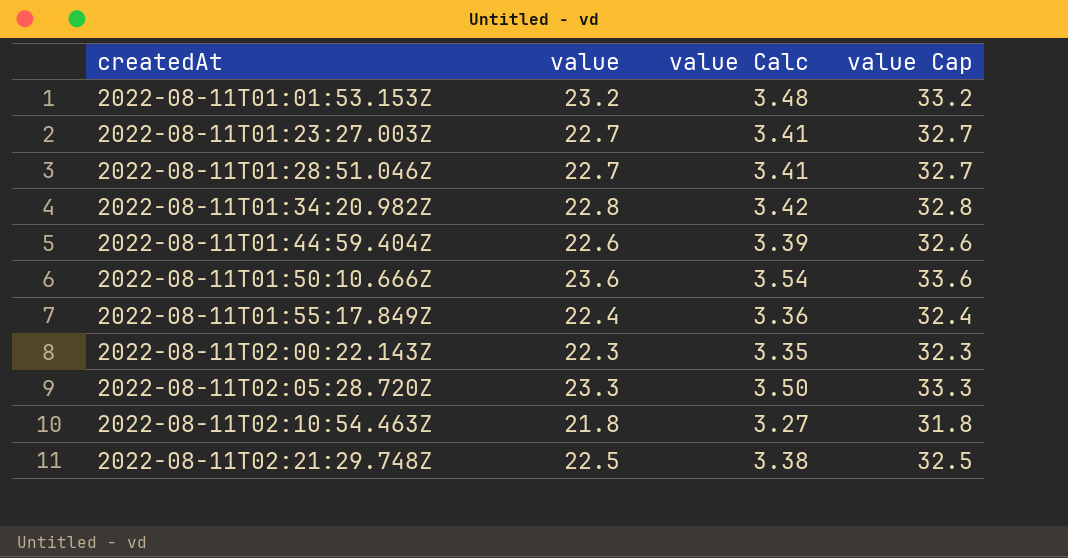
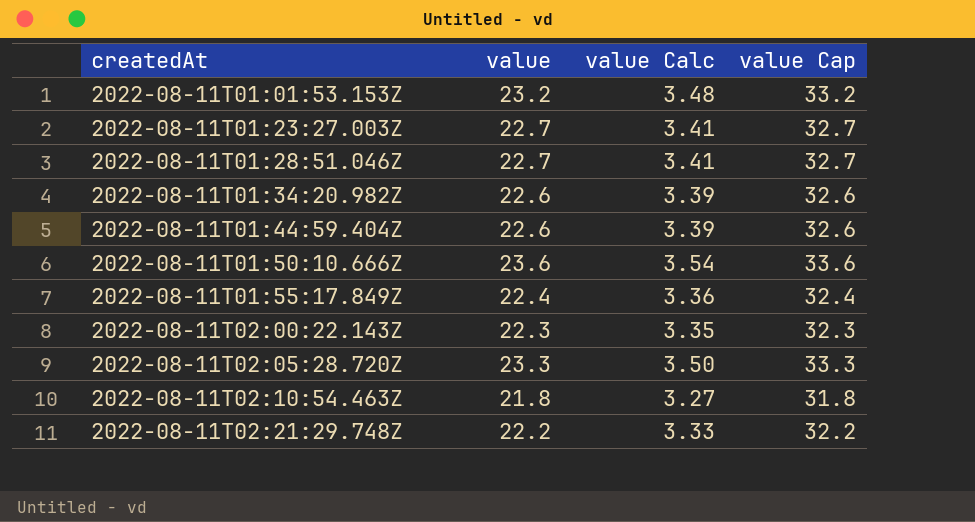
2022-08-11T01:34:20.982Z | value: 22.8 -> 22.6
2022-08-11T01:34:20.982Z | value Calc: 3.42 -> 3.39
2022-08-11T01:34:20.982Z | value Cap: 32.8 -> 32.6
2022-08-11T02:21:29.748Z | value: 22.5 -> 22.2
2022-08-11T02:21:29.748Z | value Calc: 3.38 -> 3.33
2022-08-11T02:21:29.748Z | value Cap: 32.5 -> 32.2

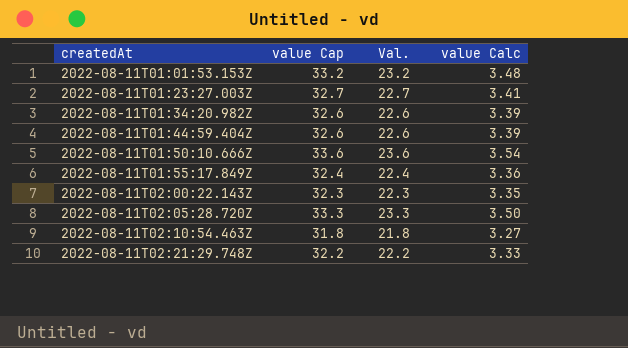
column value Cap | position: 4 -> 2
column name: value -> Val.
row 2022-08-11T01:28:51.046Z: 22.7 | 3.41 | 32.7 -> none

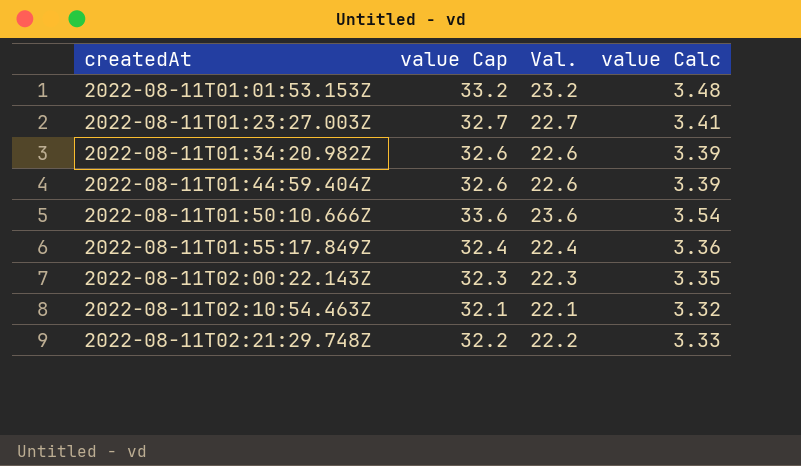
row 2022-08-11T02:05:28.720Z: 33.3 | 23.3 | 3.50 -> none
2022-08-11T02:10:54.463Z | value Cap: 31.8 -> 32.1
2022-08-11T02:10:54.463Z | Val.: 21.8 -> 22.1
2022-08-11T02:10:54.463Z | value Calc: 3.27 -> 3.32

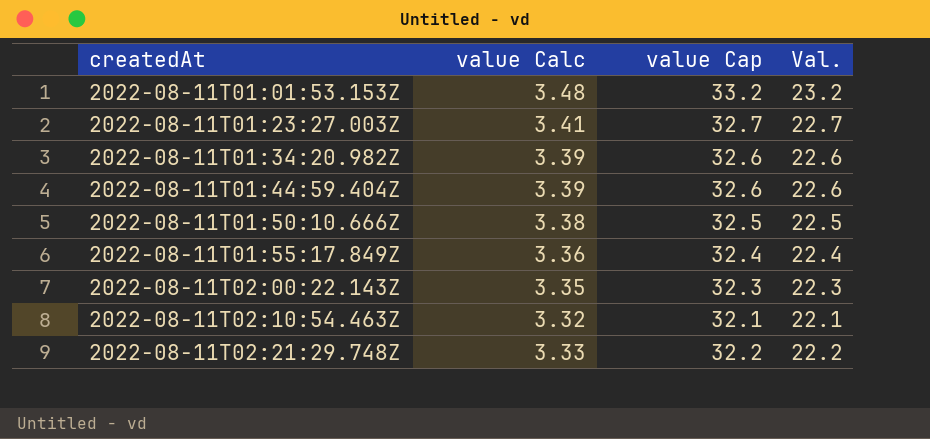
column value Calc | position: 4 -> 2
2022-08-11T01:50:10.666Z | value Calc: 3.54 -> 3.38
2022-08-11T01:50:10.666Z | value Cap: 33.6 -> 32.5
2022-08-11T01:50:10.666Z | Val.: 23.6 -> 22.5

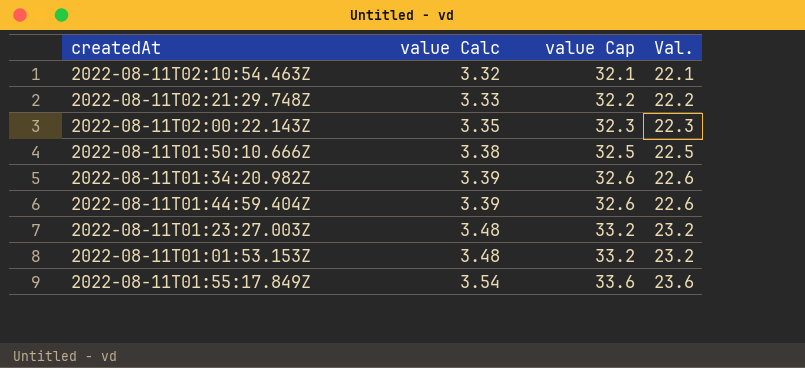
row order: createdAt ascending -> value Calc ascending
2022-08-11T01:23:27.003Z | value Calc: 3.41 -> 3.48
2022-08-11T01:23:27.003Z | value Cap: 32.7 -> 33.2
2022-08-11T01:23:27.003Z | Val.: 22.7 -> 23.2
2022-08-11T01:55:17.849Z | value Calc: 3.36 -> 3.54
2022-08-11T01:55:17.849Z | value Cap: 32.4 -> 33.6
2022-08-11T01:55:17.849Z | Val.: 22.4 -> 23.6

